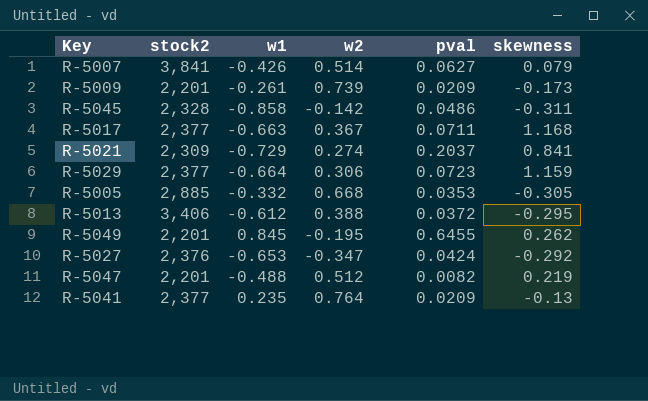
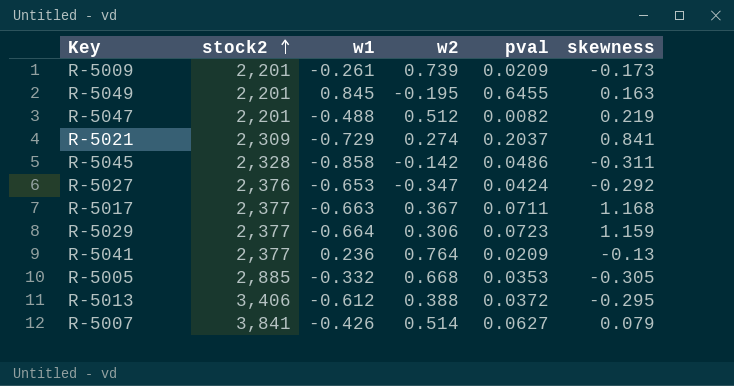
row order: none -> stock2 ascending
R-5049 | skewness: 0.262 -> 0.163
R-5041 | w1: 0.235 -> 0.236

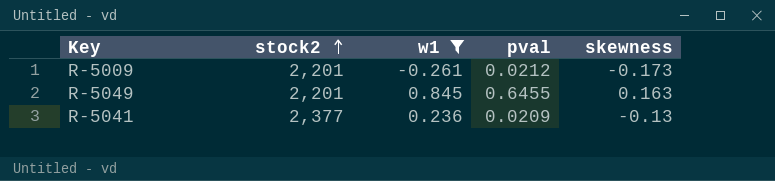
filter: none -> w1 >= -0.261
column w2 | position: 4 -> none
R-5009 | pval: 0.0209 -> 0.0212

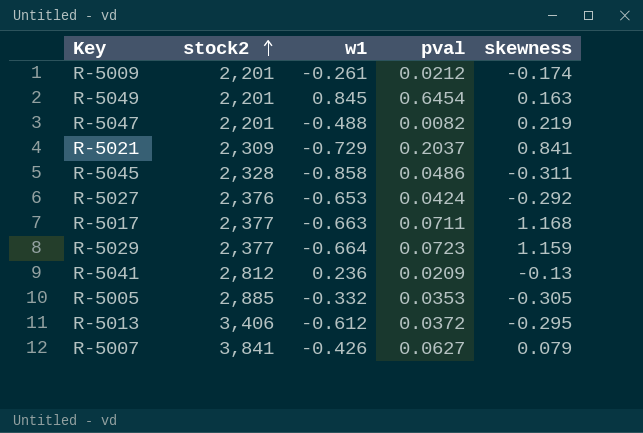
filter: w1 >= -0.261 -> none
R-5009 | skewness: -0.173 -> -0.174
R-5049 | pval: 0.6455 -> 0.6454
R-5041 | stock2: 2,377 -> 2,812

